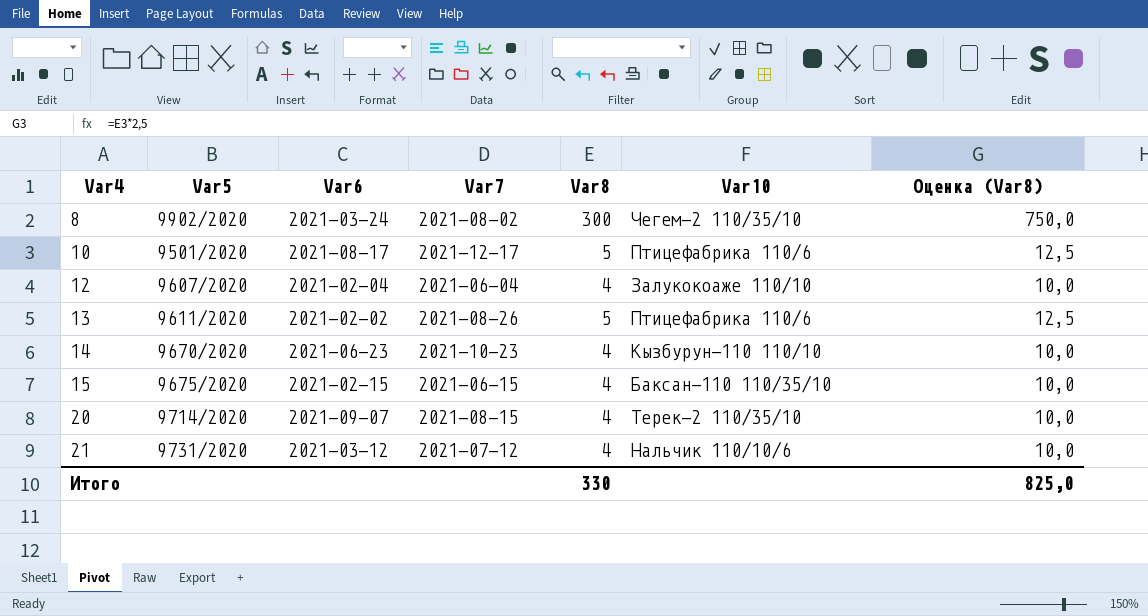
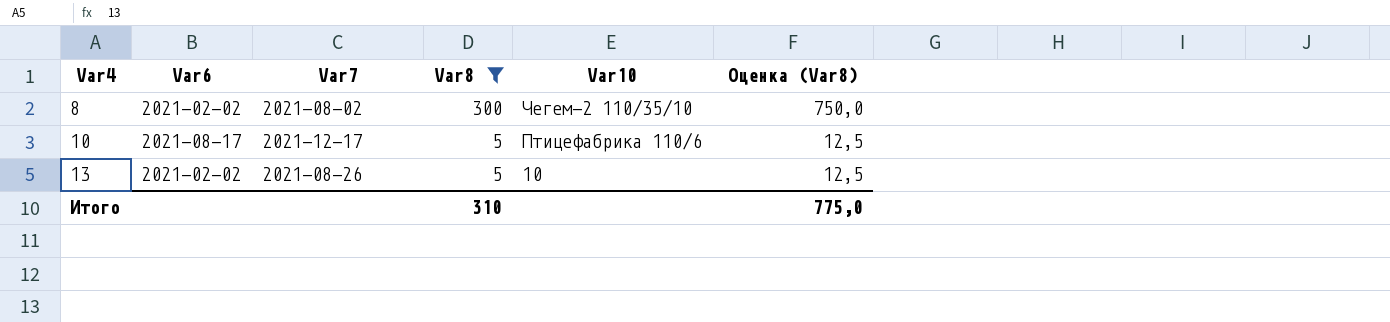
filter: none -> Var8 != 4
column Var5 | position: 2 -> none
8 | Var6: 2021-03-24 -> 2021-02-02
13 | Var10: Птицефабрика 110/6 -> 10
Итого | Var8: 330 -> 310
Итого | Оценка (Var8): 825,0 -> 775,0

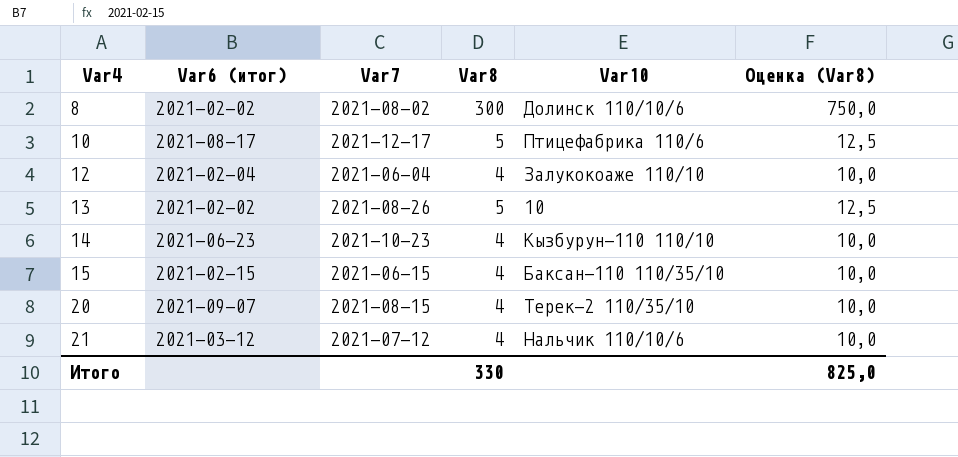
filter: Var8 != 4 -> none
column name: Var6 -> Var6 (итог)
8 | Var10: Чегем-2 110/35/10 -> Долинск 110/10/6
Итого | Var8: 310 -> 330
Итого | Оценка (Var8): 775,0 -> 825,0

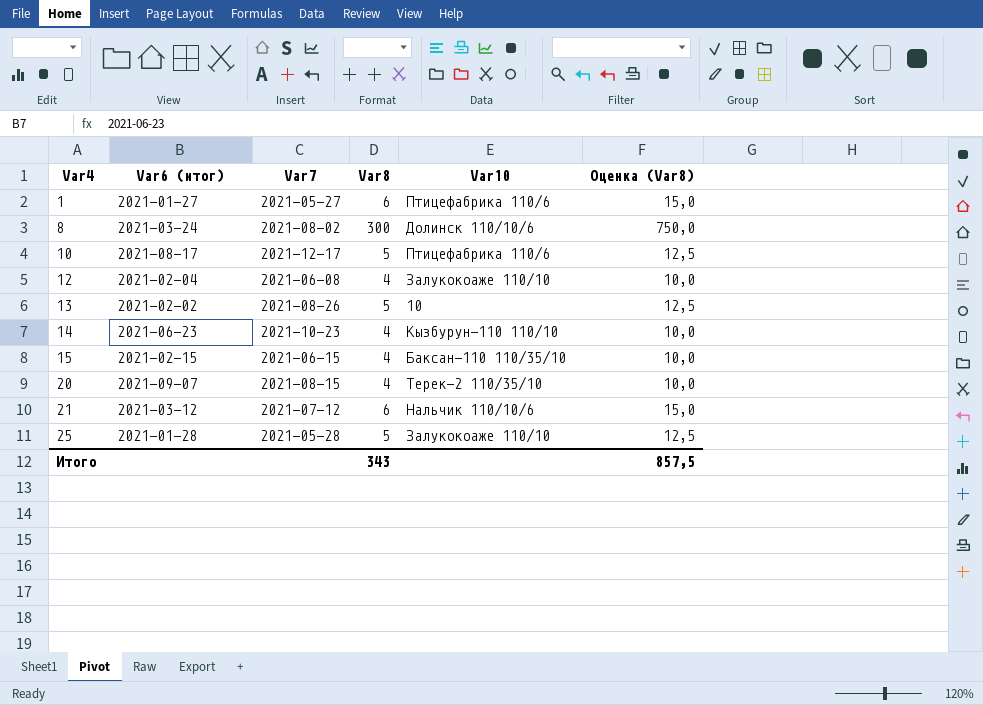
row 1: none -> 2021-01-27 | 2021-05-27 | 6 | Птицефабрика 110/6 | 15,0
8 | Var6 (итог): 2021-02-02 -> 2021-03-24
12 | Var7: 2021-06-04 -> 2021-06-08
21 | Var8: 4 -> 6
21 | Оценка (Var8): 10,0 -> 15,0
row 25: none -> 2021-01-28 | 2021-05-28 | 5 | Залукокоаже 110/10 | 12,5
Итого | Var8: 330 -> 343
Итого | Оценка (Var8): 825,0 -> 857,5

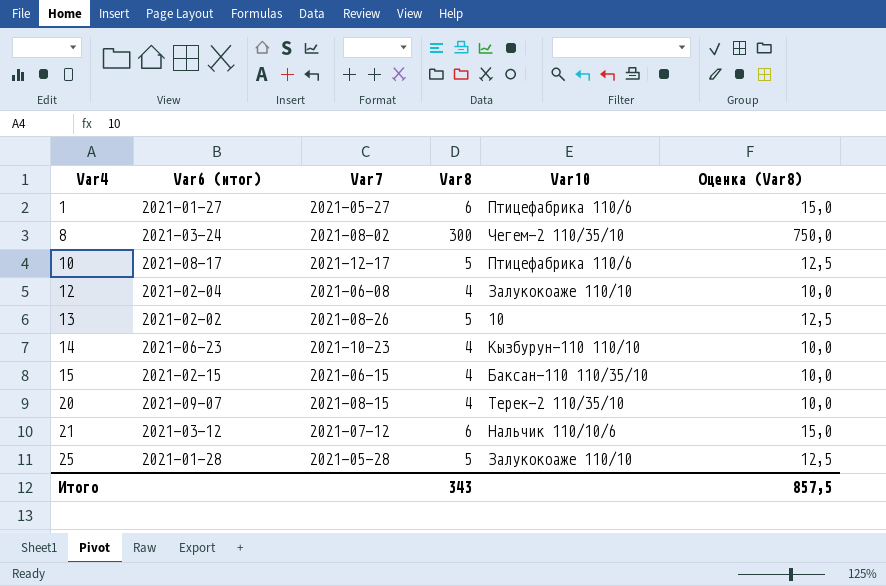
8 | Var10: Долинск 110/10/6 -> Чегем-2 110/35/10

